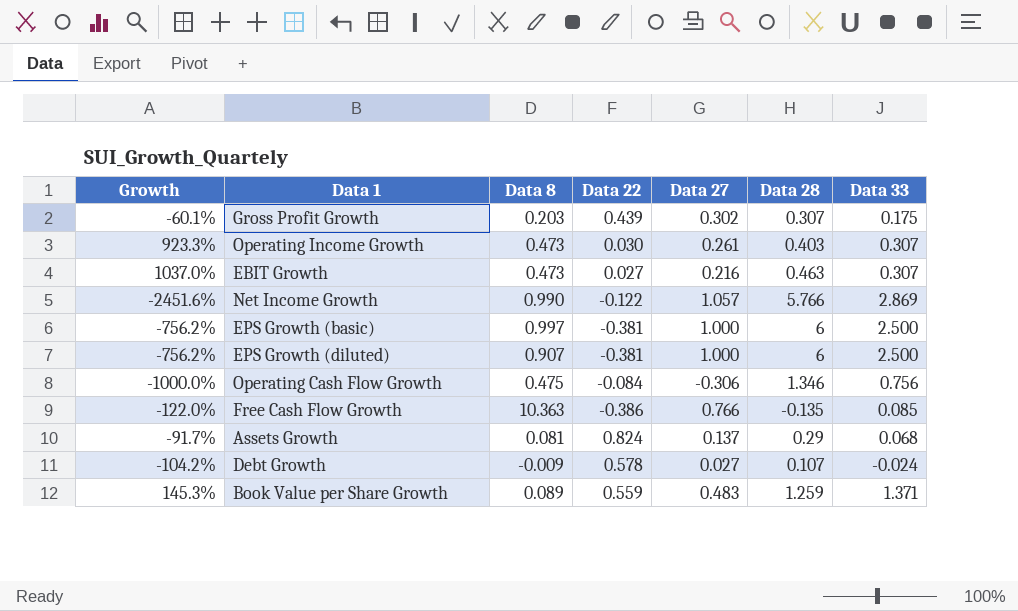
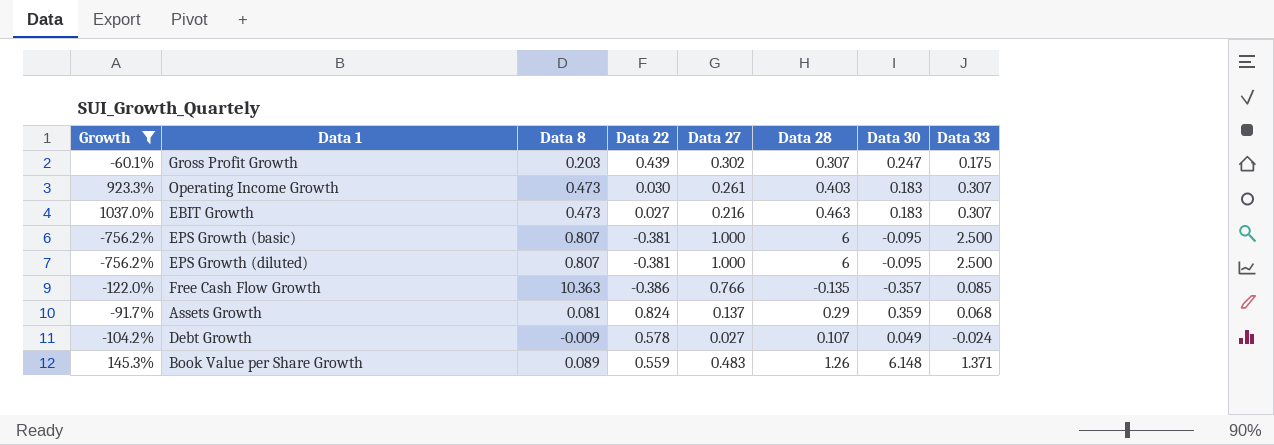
filter: none -> Growth >= -756.2%
column Data 30 | position: none -> 7
EPS Growth (basic) | Data 8: 0.997 -> 0.807
EPS Growth (diluted) | Data 8: 0.907 -> 0.807
Book Value per Share Growth | Data 28: 1.259 -> 1.26

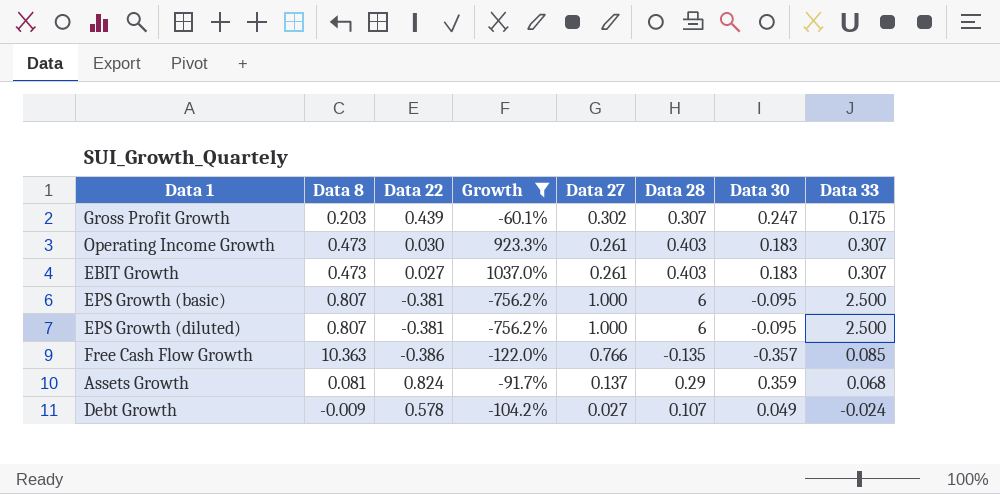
column Growth | position: 1 -> 4
row Book Value per Share Growth: 145.3% | 0.089 | 0.559 | 0.483 | 1.26 | 6.148 | 1.371 -> none
EBIT Growth | Data 27: 0.216 -> 0.261
EBIT Growth | Data 28: 0.463 -> 0.403

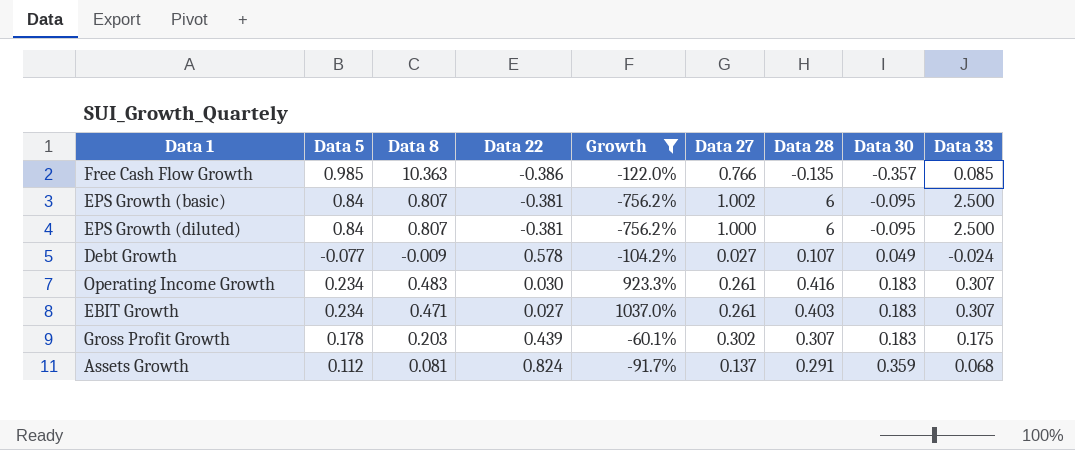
row order: none -> Data 30 ascending
column Data 5 | position: none -> 2
EPS Growth (basic) | Data 27: 1.000 -> 1.002
Operating Income Growth | Data 8: 0.473 -> 0.483
Operating Income Growth | Data 28: 0.403 -> 0.416
EBIT Growth | Data 8: 0.473 -> 0.471
Gross Profit Growth | Data 30: 0.247 -> 0.183
Assets Growth | Data 28: 0.29 -> 0.291

